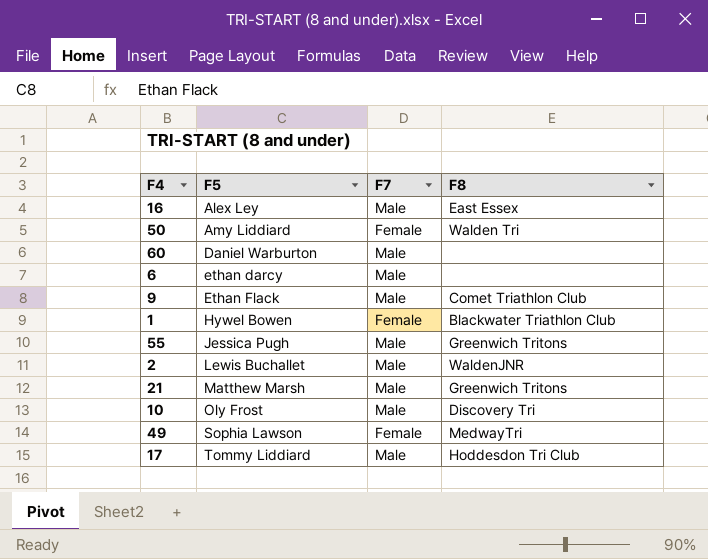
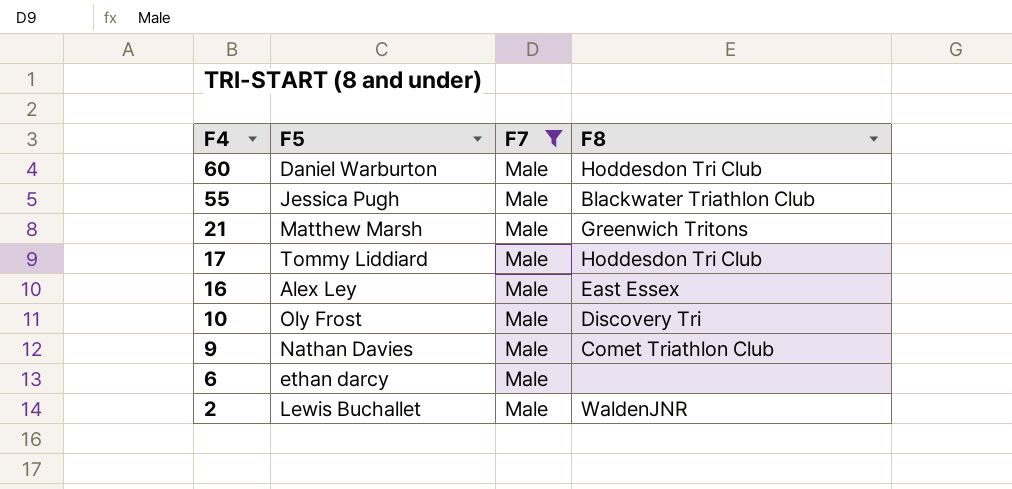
filter: none -> F7 = Male
row order: F5 ascending -> F4 descending
60 | F8: none -> Hoddesdon Tri Club
55 | F8: Greenwich Tritons -> Blackwater Triathlon Club
9 | F5: Ethan Flack -> Nathan Davies

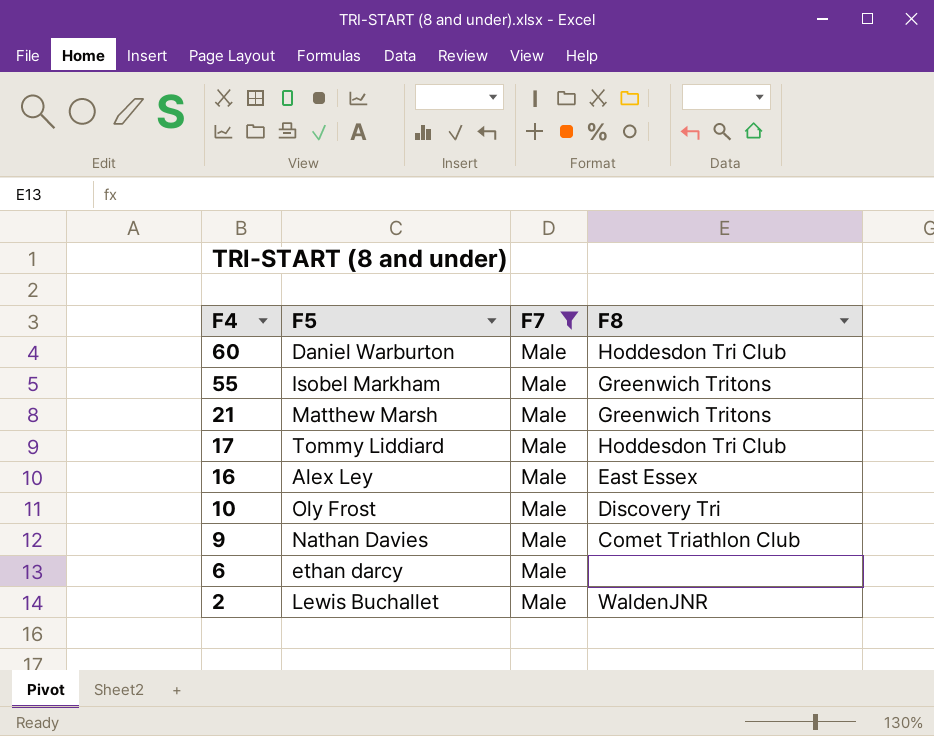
55 | F5: Jessica Pugh -> Isobel Markham
55 | F8: Blackwater Triathlon Club -> Greenwich Tritons

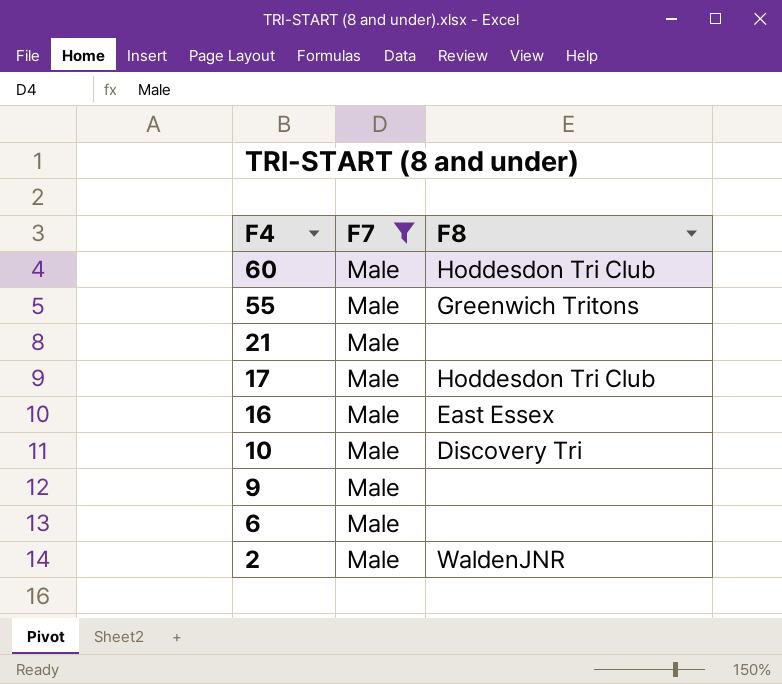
column F5 | position: 2 -> none
21 | F8: Greenwich Tritons -> none
9 | F8: Comet Triathlon Club -> none

